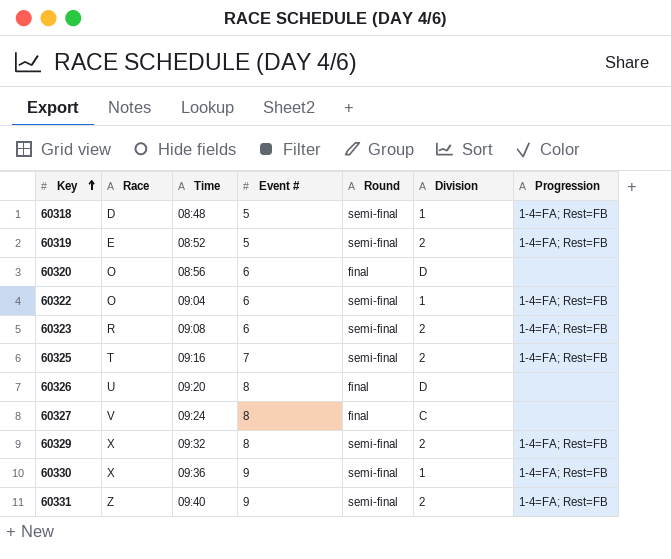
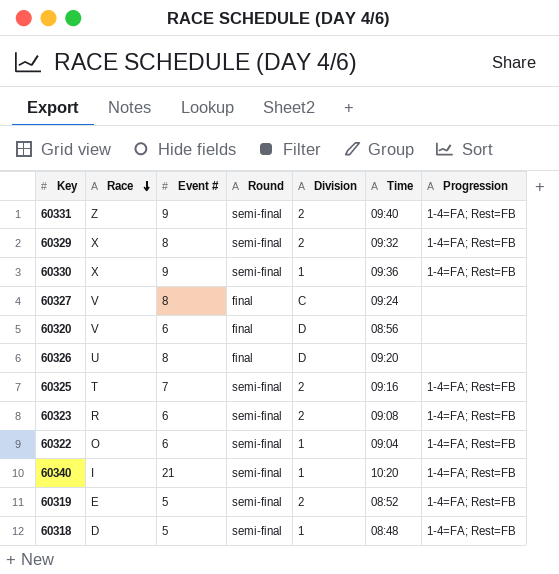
row order: Key ascending -> Race descending
column Time | position: 3 -> 6
60320 | Race: O -> V
row 60340: none -> I | 21 | semi-final | 1 | 10:20 | 1-4=FA; Rest=FB

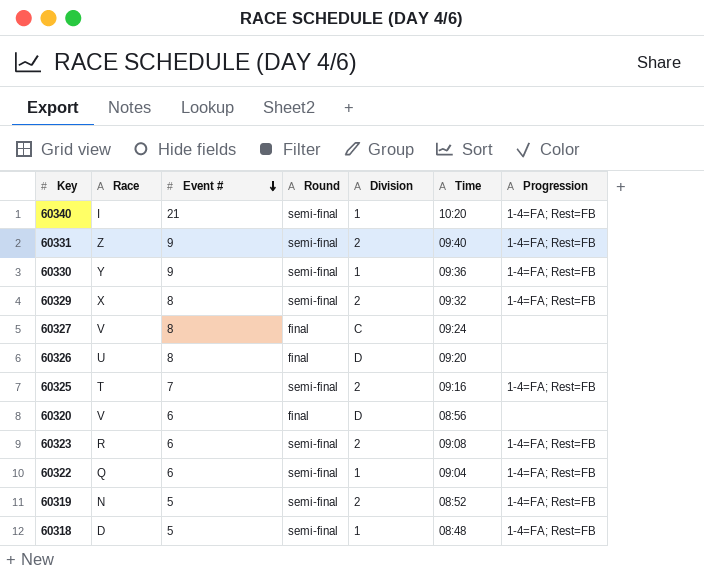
row order: Race descending -> Event # descending
60330 | Race: X -> Y
60322 | Race: O -> Q
60319 | Race: E -> N

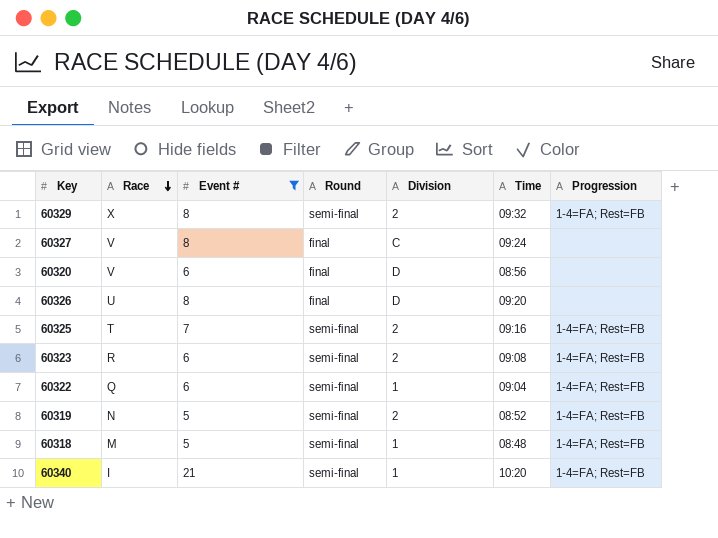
filter: none -> Event # != 9
row order: Event # descending -> Race descending
60318 | Race: D -> M

